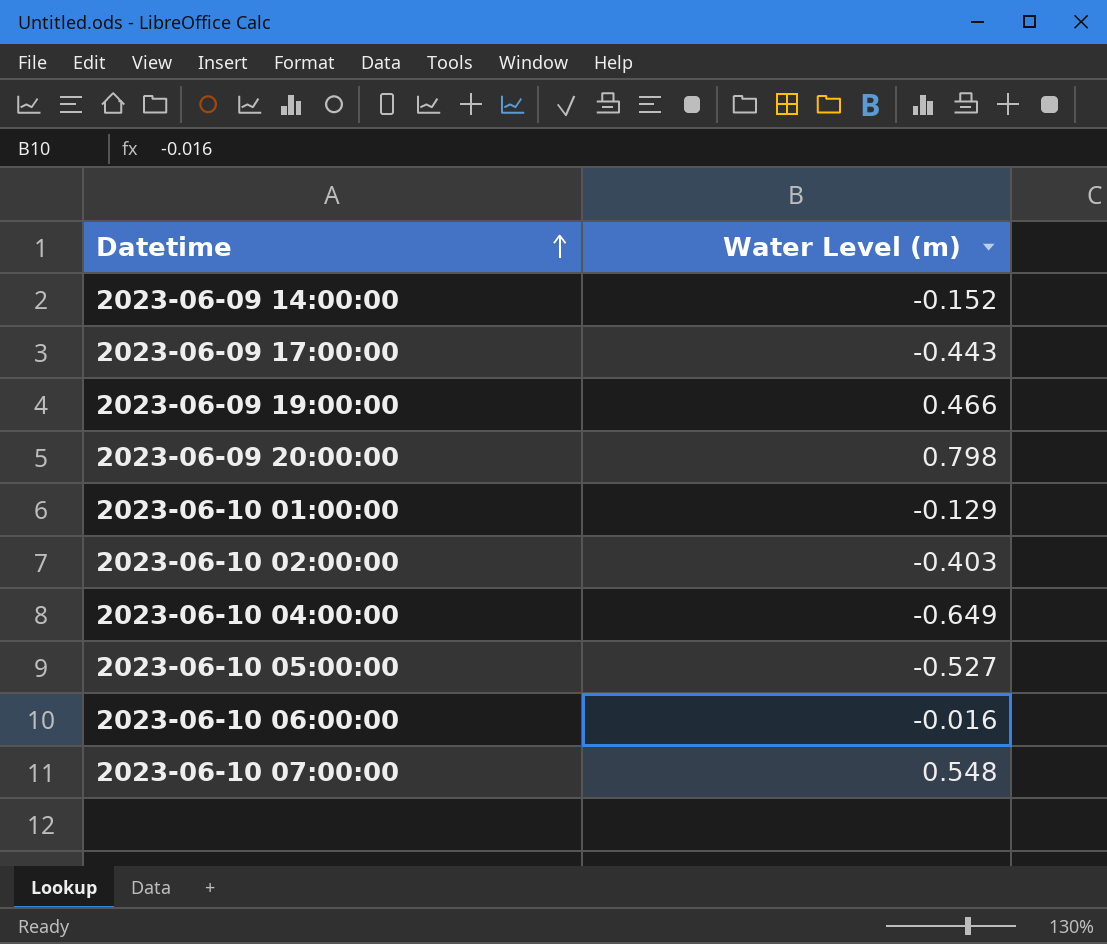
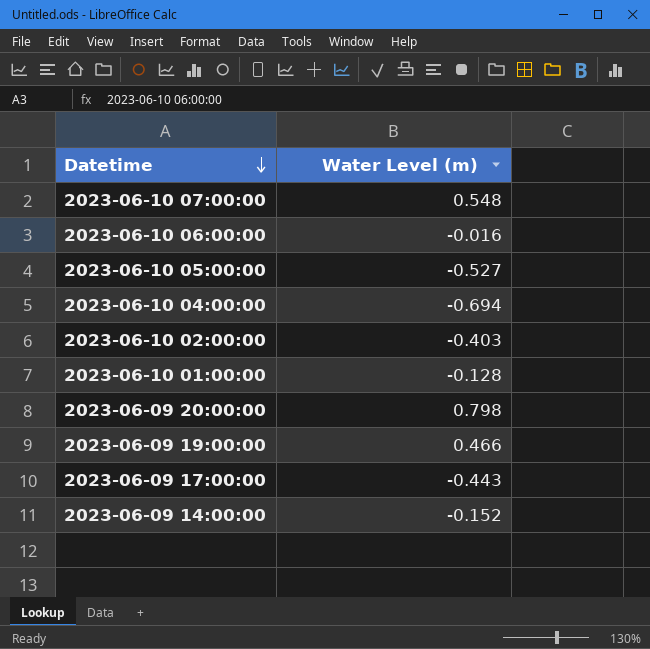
row order: Datetime ascending -> Datetime descending
2023-06-10 04:00:00 | Water Level (m): -0.649 -> -0.694
2023-06-10 01:00:00 | Water Level (m): -0.129 -> -0.128

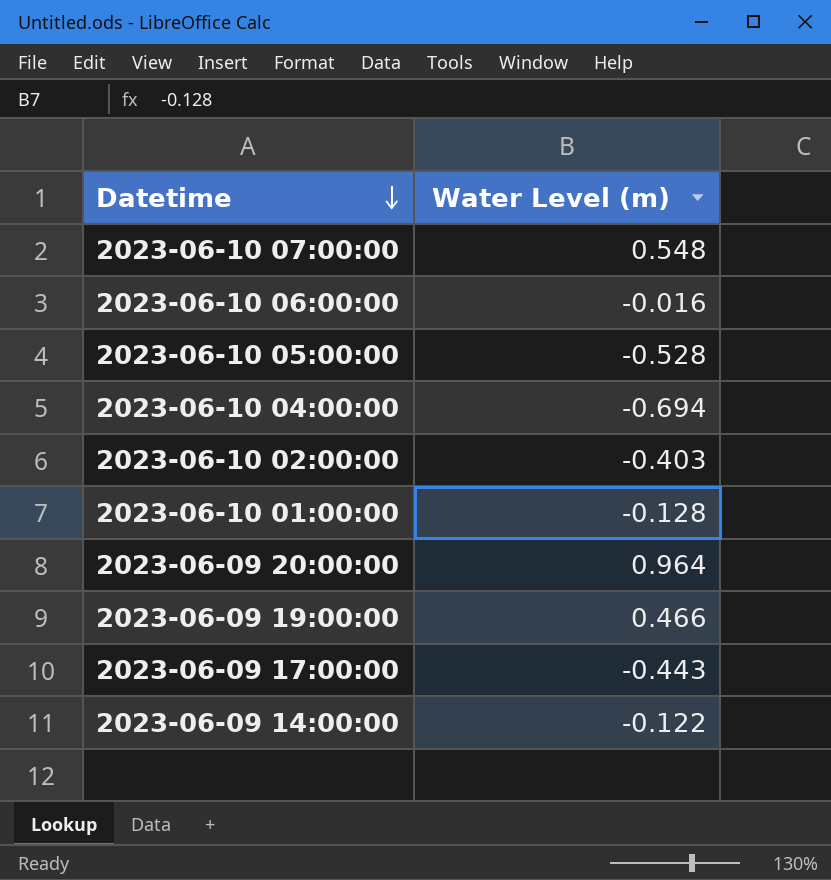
2023-06-10 05:00:00 | Water Level (m): -0.527 -> -0.528
2023-06-09 20:00:00 | Water Level (m): 0.798 -> 0.964
2023-06-09 14:00:00 | Water Level (m): -0.152 -> -0.122

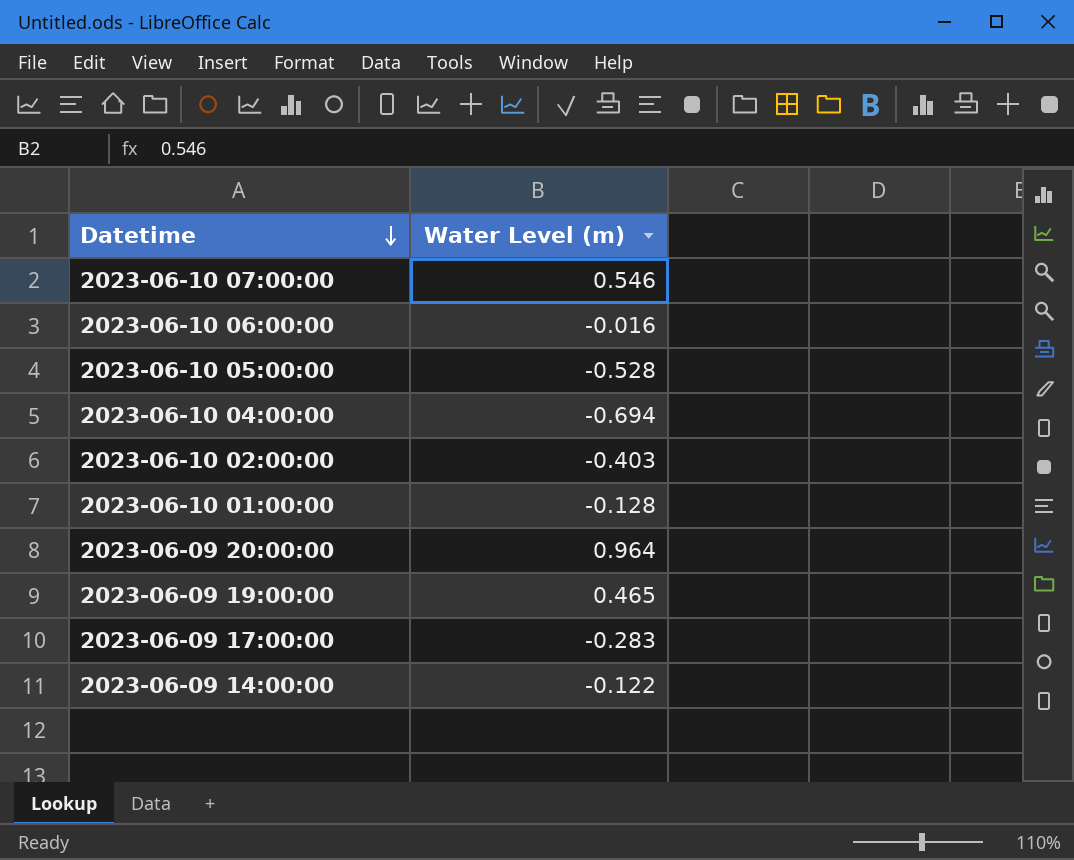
2023-06-10 07:00:00 | Water Level (m): 0.548 -> 0.546
2023-06-09 19:00:00 | Water Level (m): 0.466 -> 0.465
2023-06-09 17:00:00 | Water Level (m): -0.443 -> -0.283

